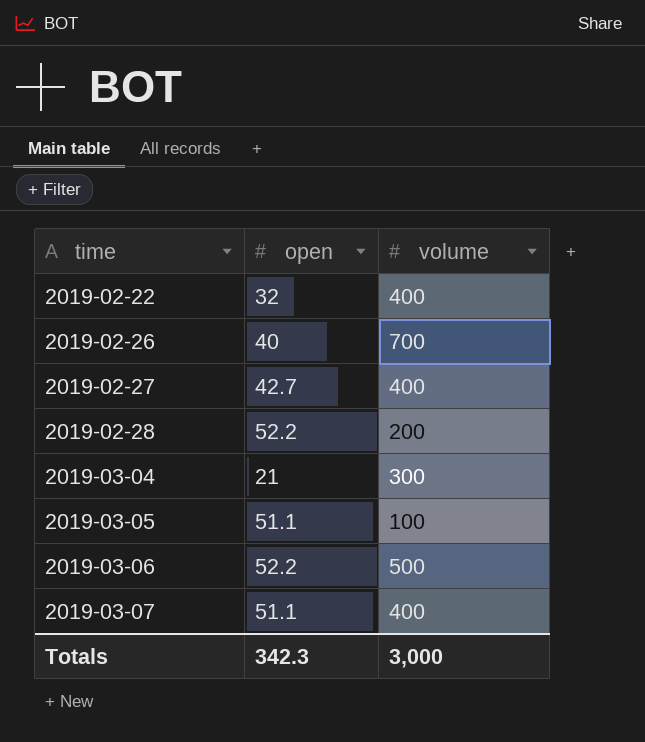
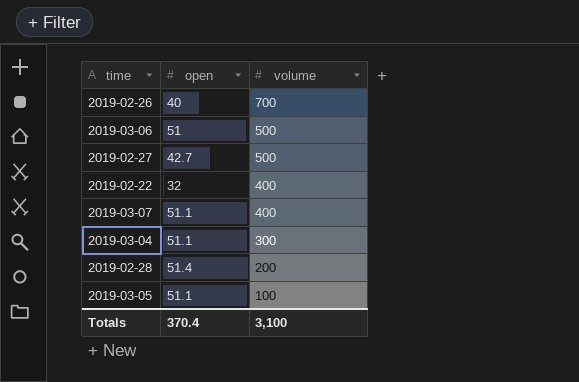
row order: time ascending -> volume descending
2019-03-06 | open: 52.2 -> 51
2019-02-27 | volume: 400 -> 500
2019-03-04 | open: 21 -> 51.1
2019-02-28 | open: 52.2 -> 51.4
Totals | open: 342.3 -> 370.4
Totals | volume: 3,000 -> 3,100

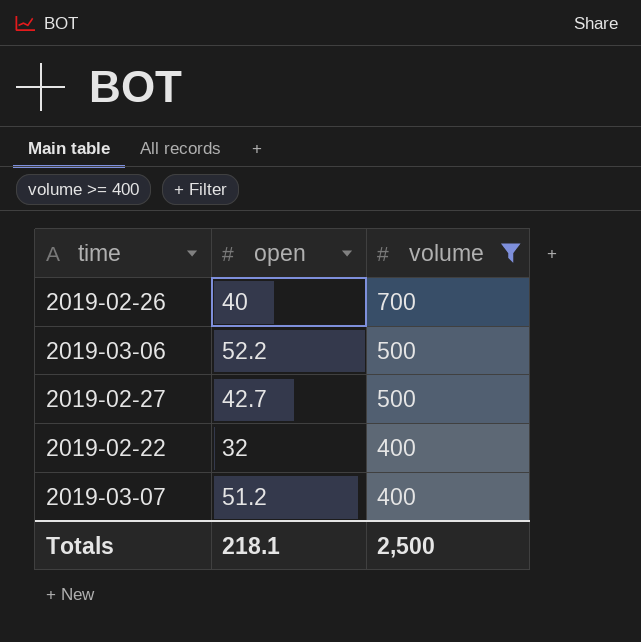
filter: none -> volume >= 400
2019-03-06 | open: 51 -> 52.2
2019-03-07 | open: 51.1 -> 51.2
Totals | open: 370.4 -> 218.1
Totals | volume: 3,100 -> 2,500

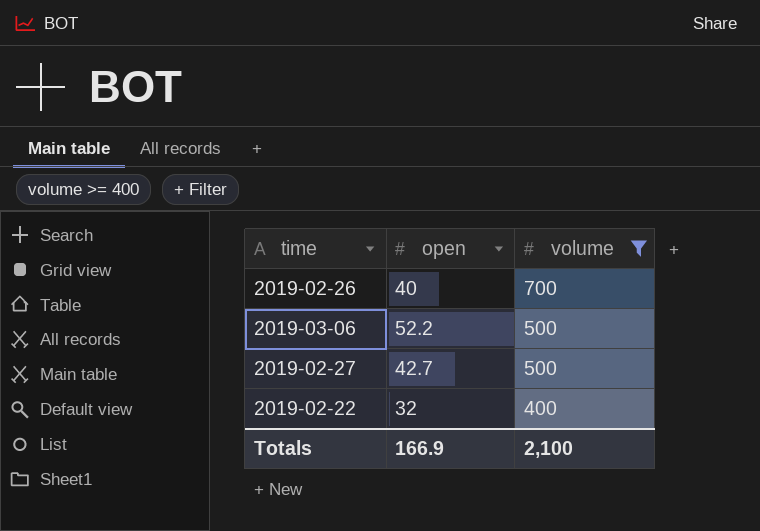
row 2019-03-07: 51.2 | 400 -> none
Totals | open: 218.1 -> 166.9
Totals | volume: 2,500 -> 2,100

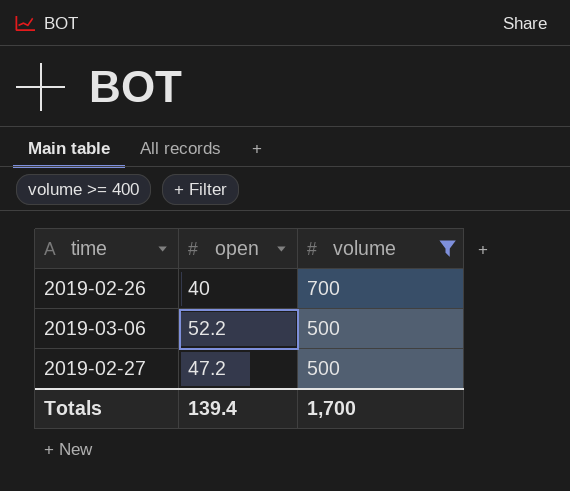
row 2019-02-22: 32 | 400 -> none
2019-02-27 | open: 42.7 -> 47.2
Totals | open: 166.9 -> 139.4
Totals | volume: 2,100 -> 1,700

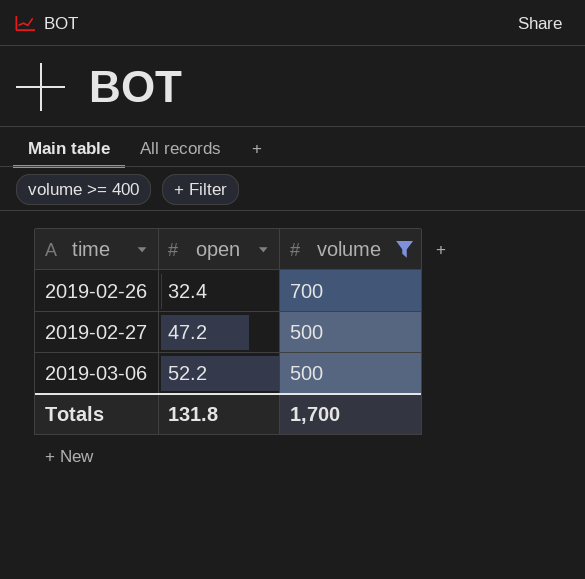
row order: volume descending -> time ascending
2019-02-26 | open: 40 -> 32.4
Totals | open: 139.4 -> 131.8

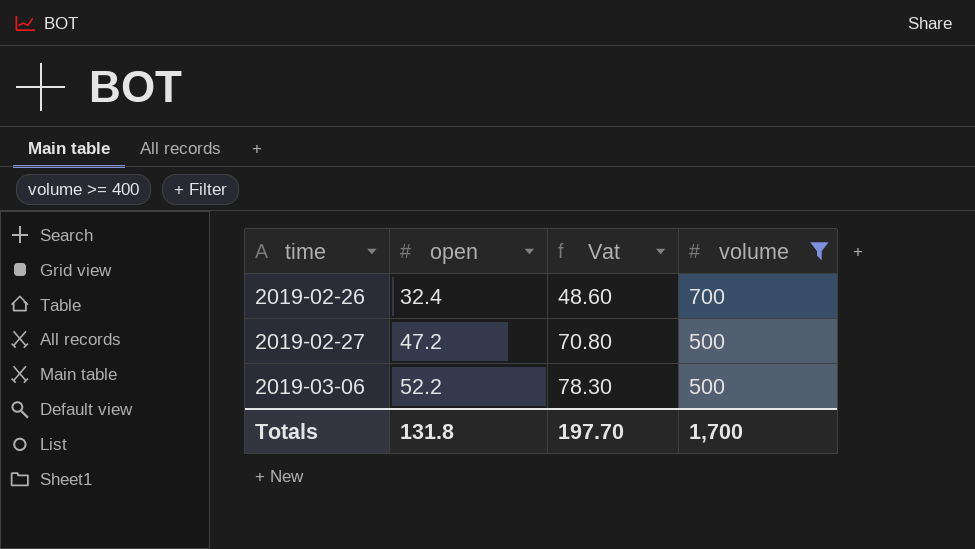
column Vat | formula: none -> [open] * 1.5

